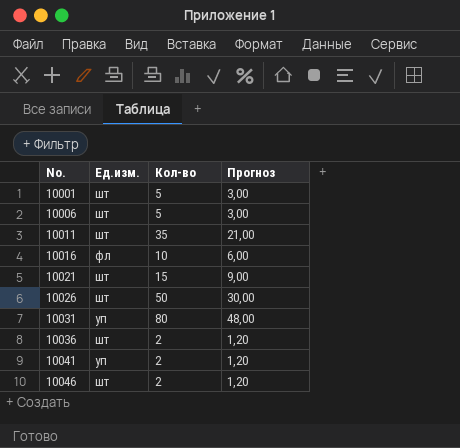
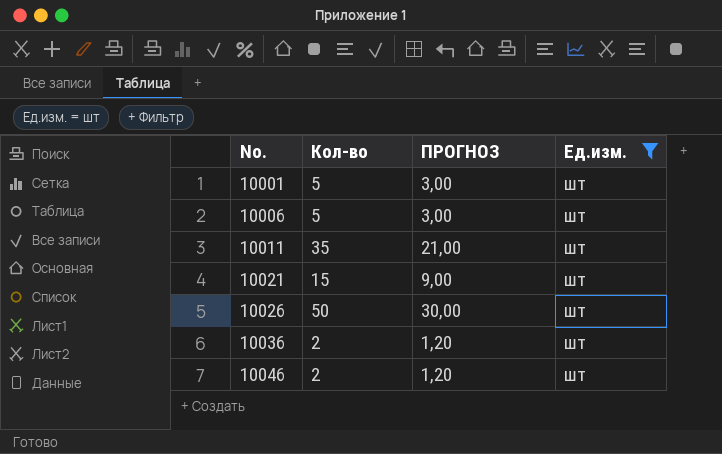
filter: none -> Ед.изм. = шт
column name: Прогноз -> ПРОГНОЗ
column Ед.изм. | position: 2 -> 4

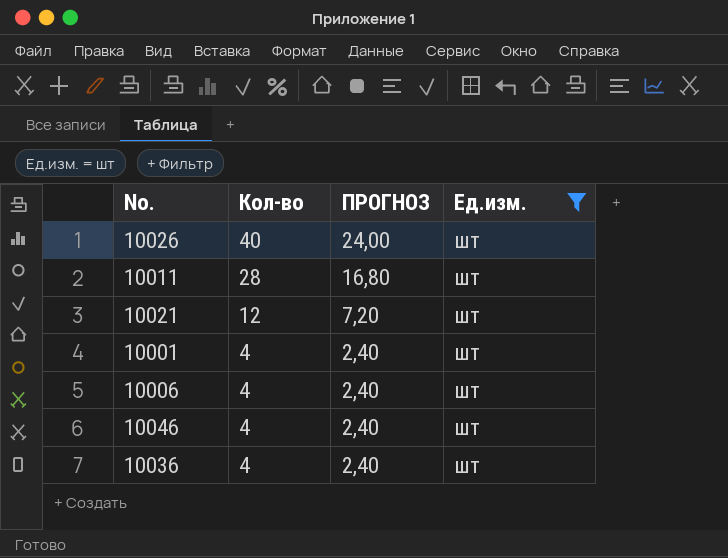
row order: No. ascending -> Кол-во descending
10026 | Кол-во: 50 -> 40
10026 | ПРОГНОЗ: 30,00 -> 24,00
10011 | Кол-во: 35 -> 28
10011 | ПРОГНОЗ: 21,00 -> 16,80
10021 | Кол-во: 15 -> 12
10021 | ПРОГНОЗ: 9,00 -> 7,20
10001 | Кол-во: 5 -> 4
10001 | ПРОГНОЗ: 3,00 -> 2,40
10006 | Кол-во: 5 -> 4
10006 | ПРОГНОЗ: 3,00 -> 2,40
10046 | Кол-во: 2 -> 4
10046 | ПРОГНОЗ: 1,20 -> 2,40
10036 | Кол-во: 2 -> 4
10036 | ПРОГНОЗ: 1,20 -> 2,40

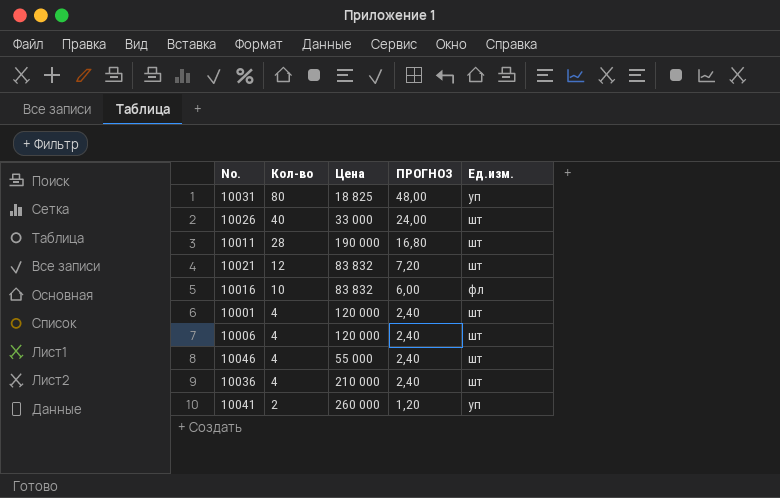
filter: Ед.изм. = шт -> none
column Цена | position: none -> 3

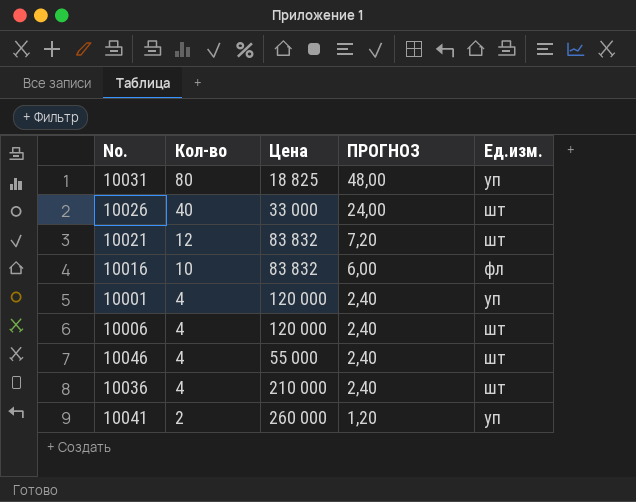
row 10011: 28 | 190 000 | 16,80 | шт -> none
10001 | Ед.изм.: шт -> уп

